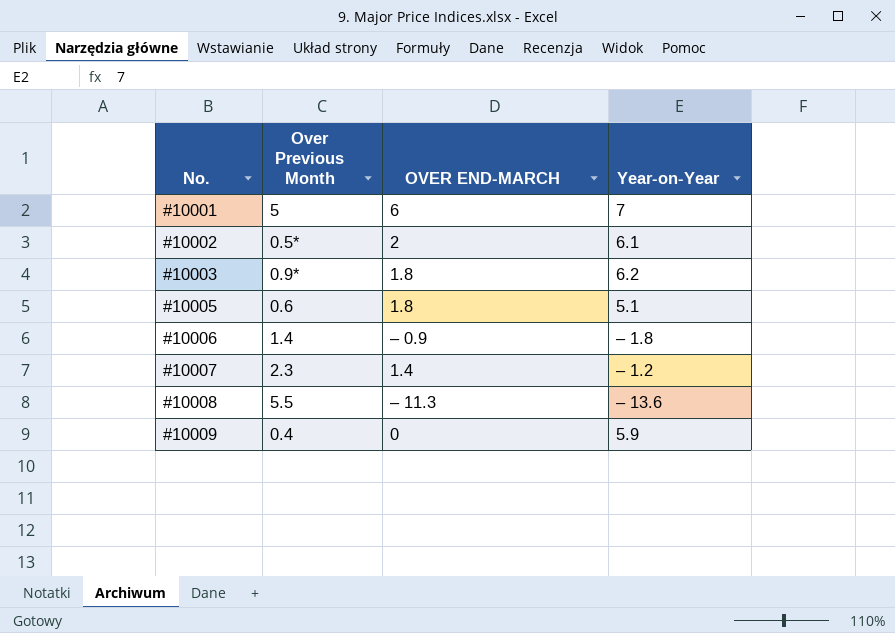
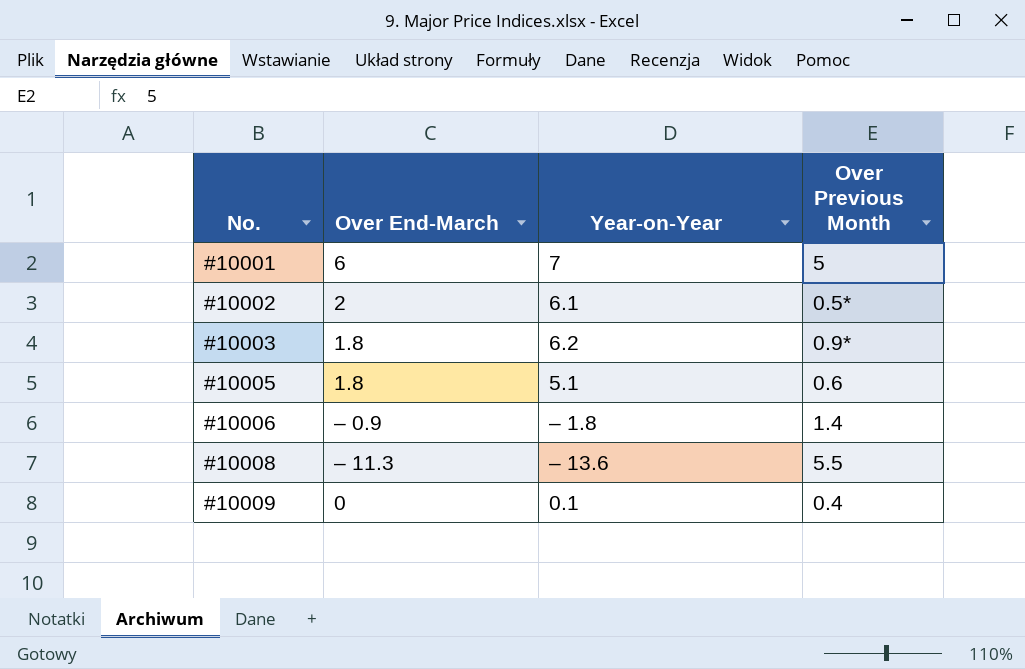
column name: OVER END-MARCH -> Over End-March
column Over Previous Month | position: 2 -> 4
row #10007: 2.3 | 1.4 | – 1.2 -> none
#10009 | Year-on-Year: 5.9 -> 0.1

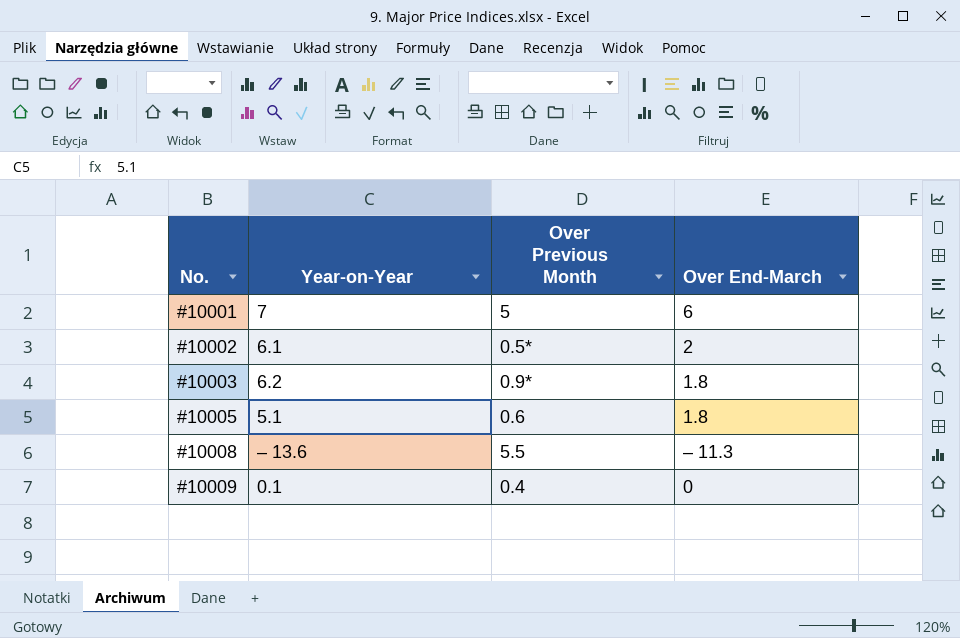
column Over End-March | position: 2 -> 4
row #10006: – 0.9 | – 1.8 | 1.4 -> none

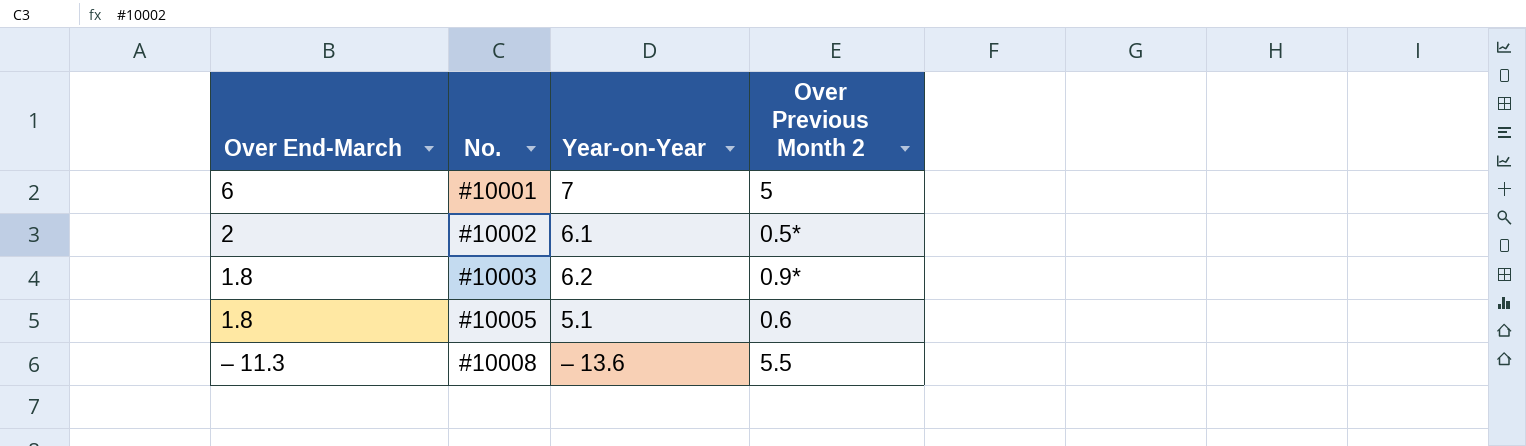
column Over End-March | position: 4 -> 1
column name: Over Previous Month -> Over Previous Month 2
row #10009: 0.1 | 0.4 | 0 -> none

